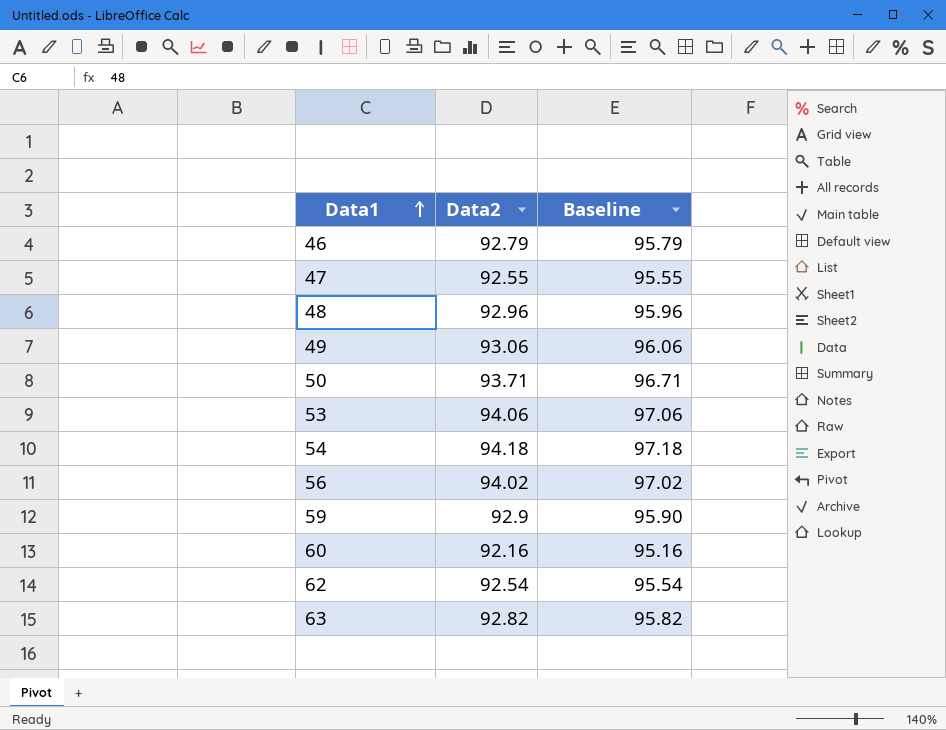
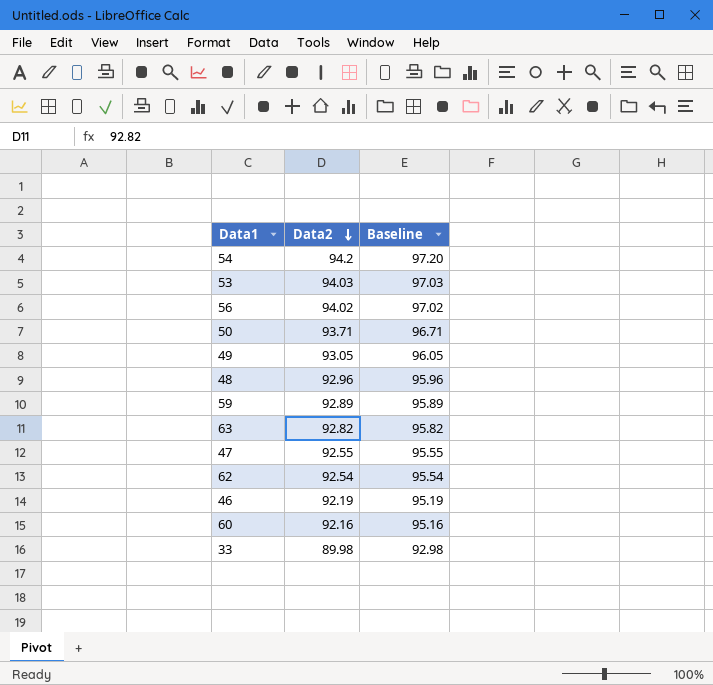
row order: Data1 ascending -> Data2 descending
54 | Data2: 94.18 -> 94.2
54 | Baseline: 97.18 -> 97.20
53 | Data2: 94.06 -> 94.03
53 | Baseline: 97.06 -> 97.03
49 | Data2: 93.06 -> 93.05
49 | Baseline: 96.06 -> 96.05
59 | Data2: 92.9 -> 92.89
59 | Baseline: 95.90 -> 95.89
46 | Data2: 92.79 -> 92.19
46 | Baseline: 95.79 -> 95.19
row 33: none -> 89.98 | 92.98

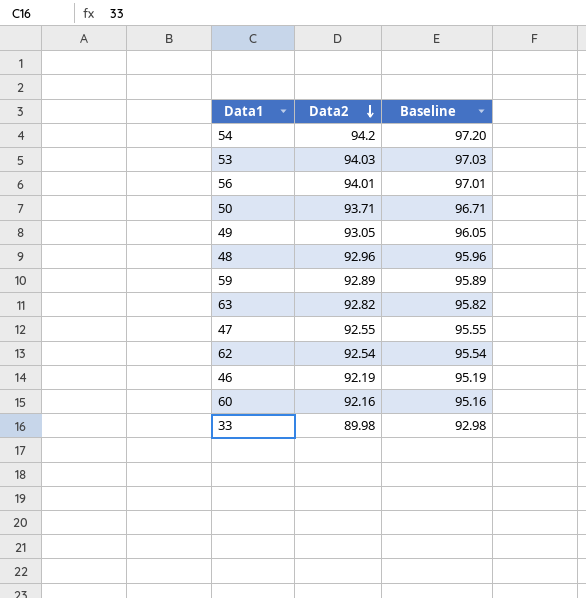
56 | Data2: 94.02 -> 94.01
56 | Baseline: 97.02 -> 97.01

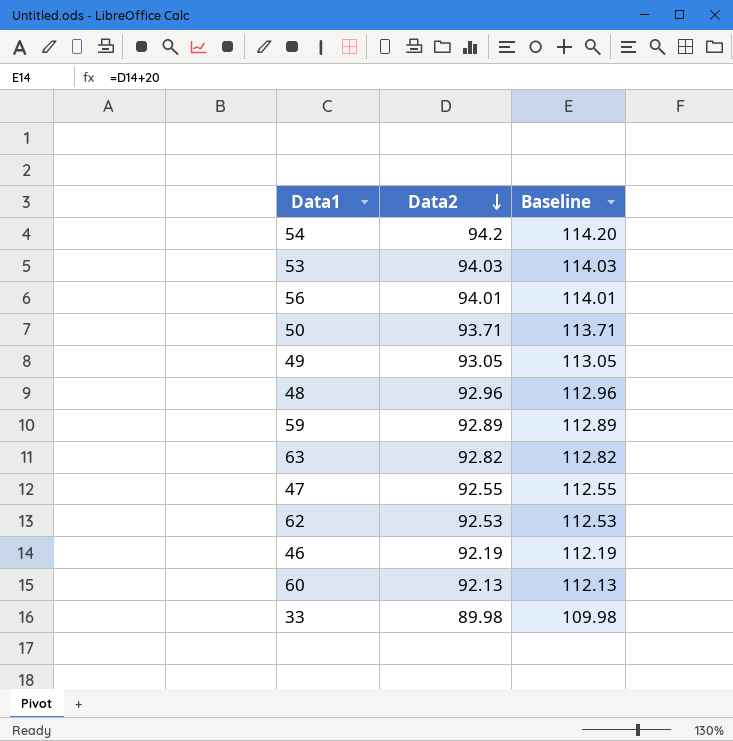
column Baseline | formula: [Data2] + 3 -> [Data2] + 20
62 | Data2: 92.54 -> 92.53
60 | Data2: 92.16 -> 92.13

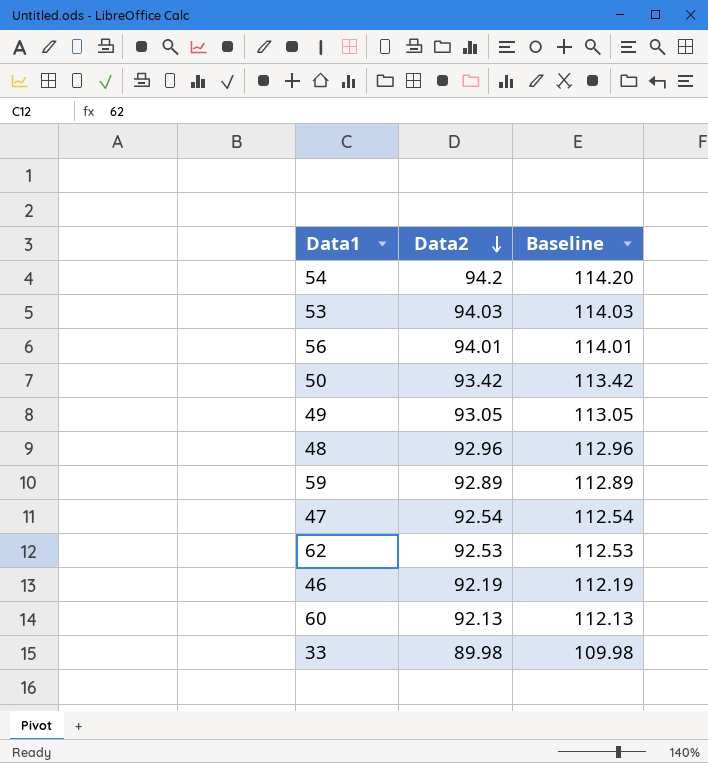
row 63: 92.82 | 112.82 -> none
50 | Data2: 93.71 -> 93.42
50 | Baseline: 113.71 -> 113.42
47 | Data2: 92.55 -> 92.54
47 | Baseline: 112.55 -> 112.54

